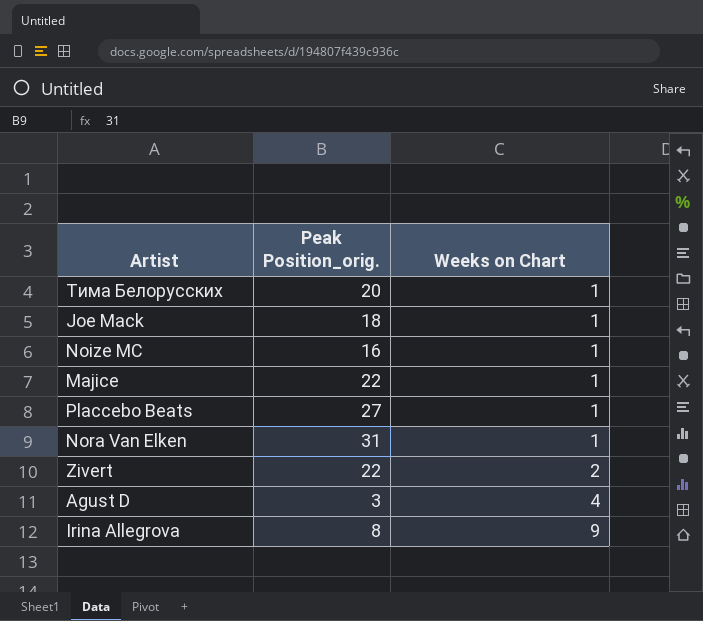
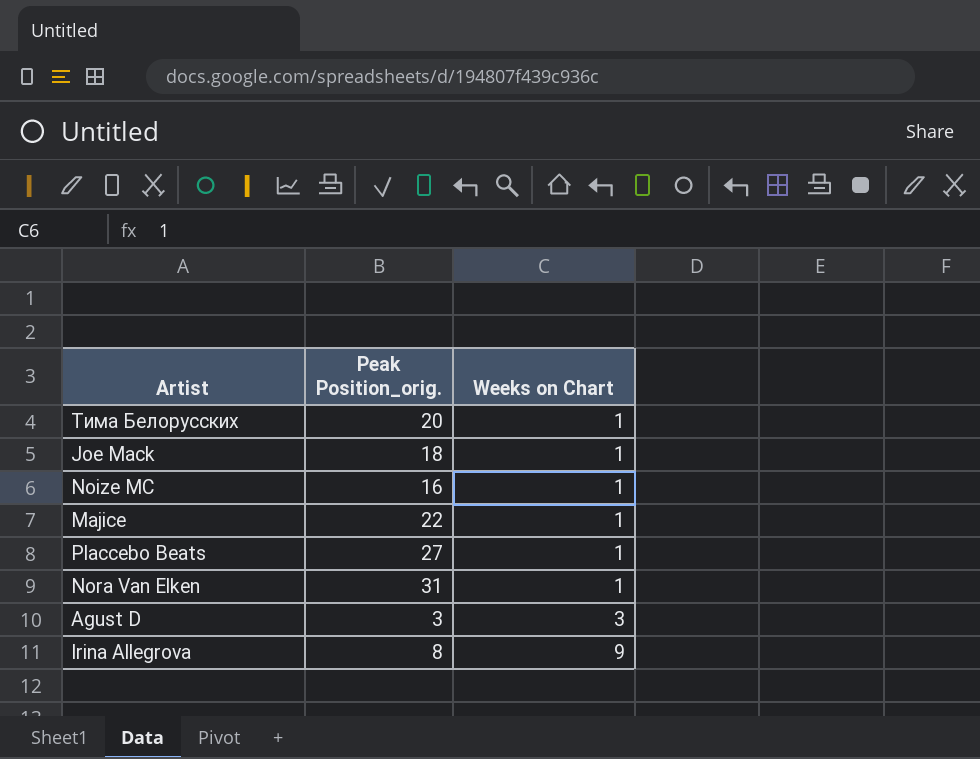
row Zivert: 22 | 2 -> none
Agust D | Weeks on Chart: 4 -> 3

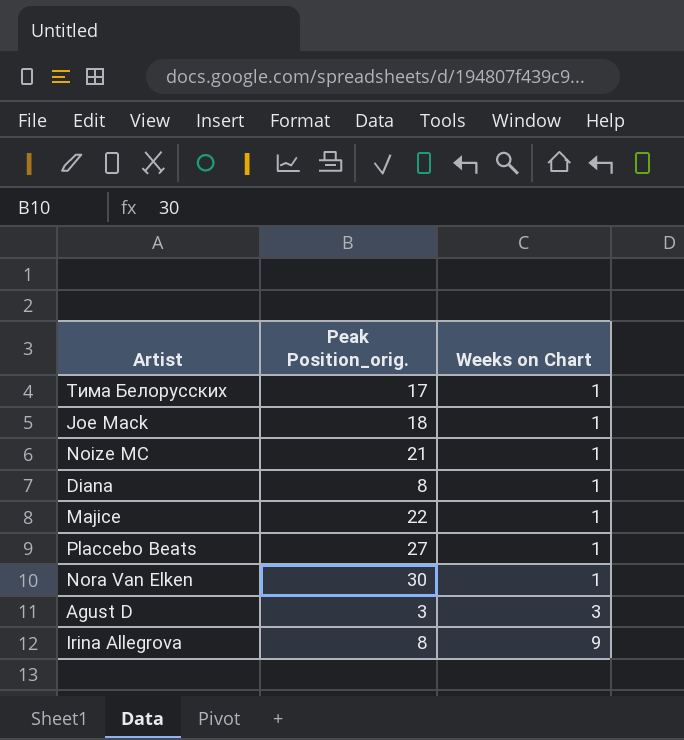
Тима Белорусских | Peak Position_orig.: 20 -> 17
Noize MC | Peak Position_orig.: 16 -> 21
row Diana: none -> 8 | 1
Nora Van Elken | Peak Position_orig.: 31 -> 30

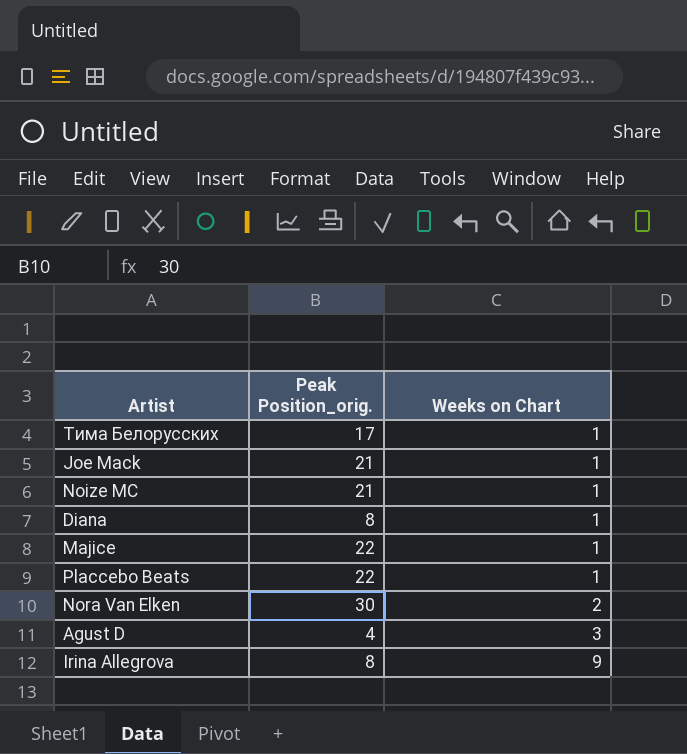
Joe Mack | Peak Position_orig.: 18 -> 21
Placcebo Beats | Peak Position_orig.: 27 -> 22
Nora Van Elken | Weeks on Chart: 1 -> 2
Agust D | Peak Position_orig.: 3 -> 4

